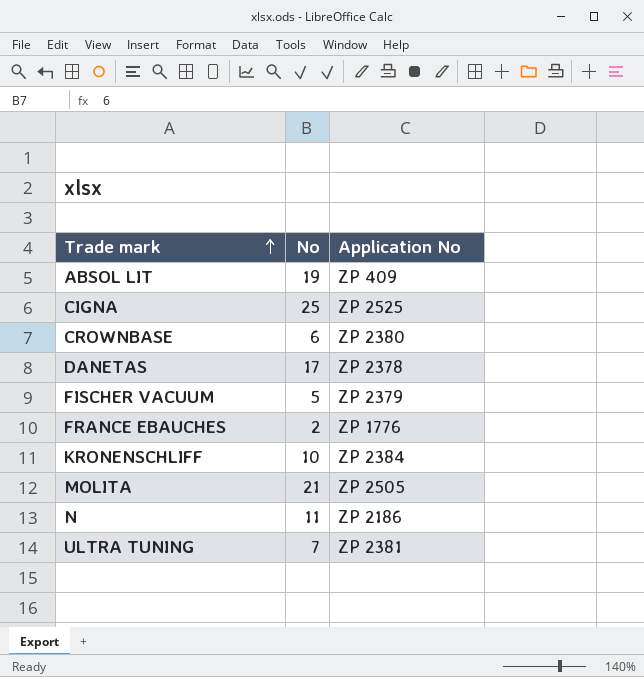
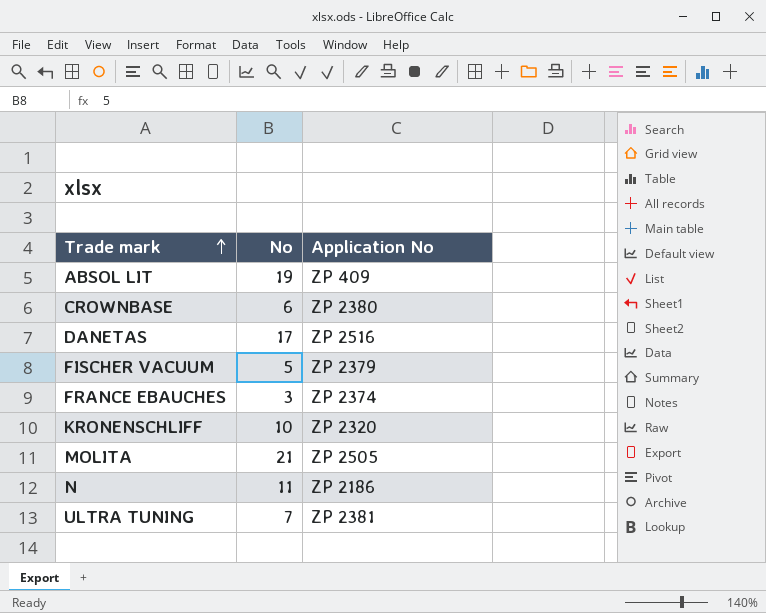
row CIGNA: 25 | ZP 2525 -> none
DANETAS | Application No: ZP 2378 -> ZP 2516
FRANCE EBAUCHES | No: 2 -> 3
FRANCE EBAUCHES | Application No: ZP 1776 -> ZP 2374
KRONENSCHLIFF | Application No: ZP 2384 -> ZP 2320

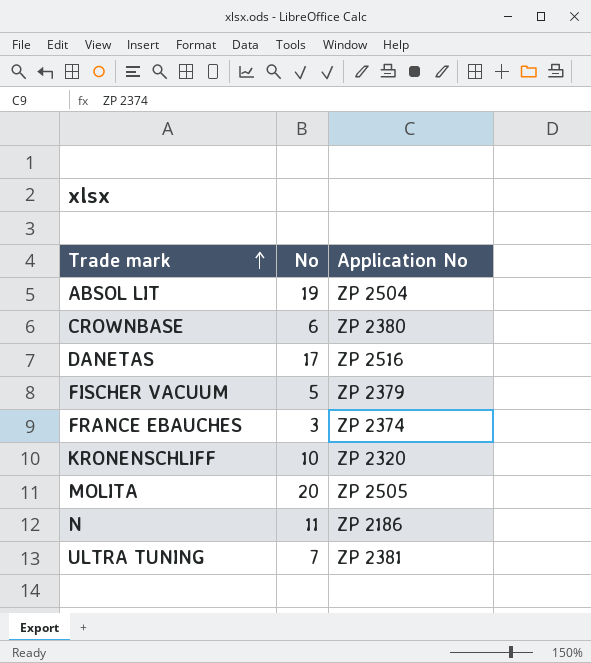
ABSOL LIT | Application No: ZP 409 -> ZP 2504
MOLITA | No: 21 -> 20

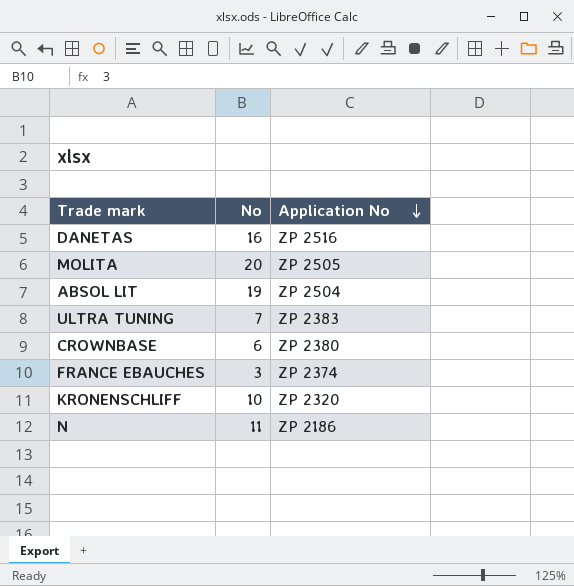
row order: Trade mark ascending -> Application No descending
row FISCHER VACUUM: 5 | ZP 2379 -> none
DANETAS | No: 17 -> 16
ULTRA TUNING | Application No: ZP 2381 -> ZP 2383

